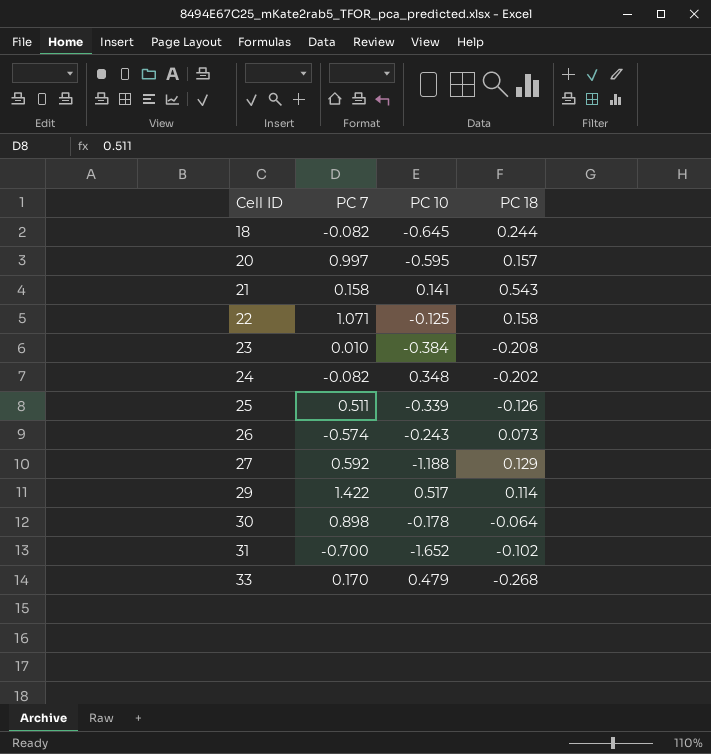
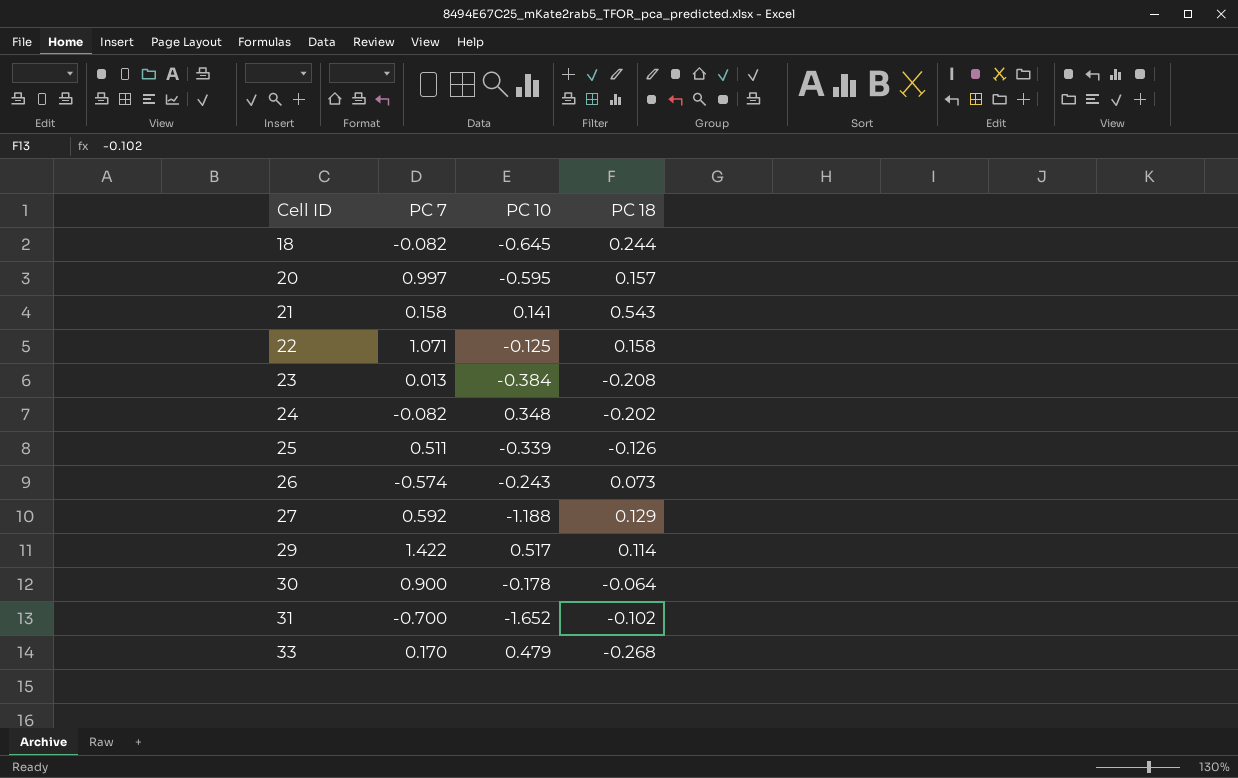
23 | PC 7: 0.010 -> 0.013
30 | PC 7: 0.898 -> 0.900

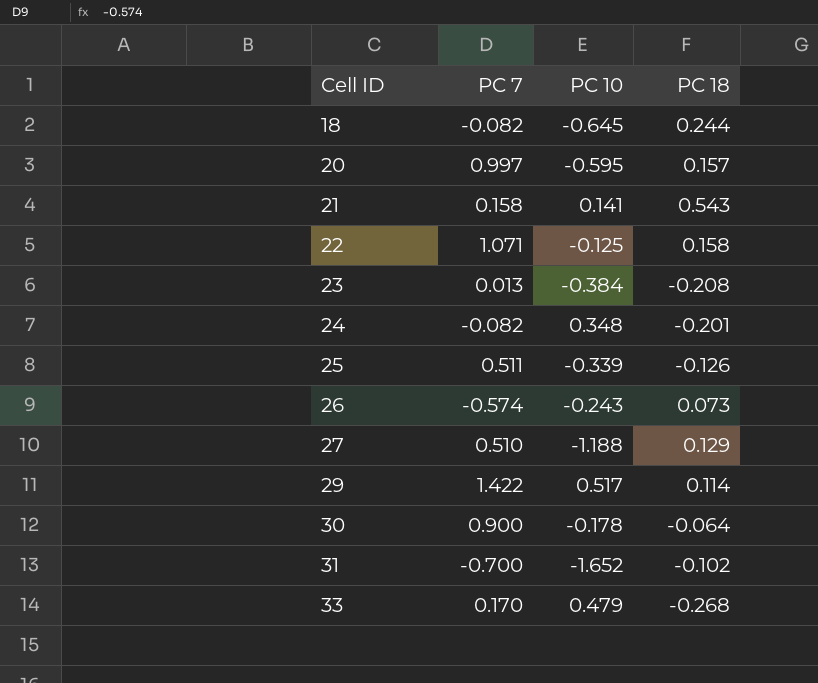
24 | PC 18: -0.202 -> -0.201
27 | PC 7: 0.592 -> 0.510

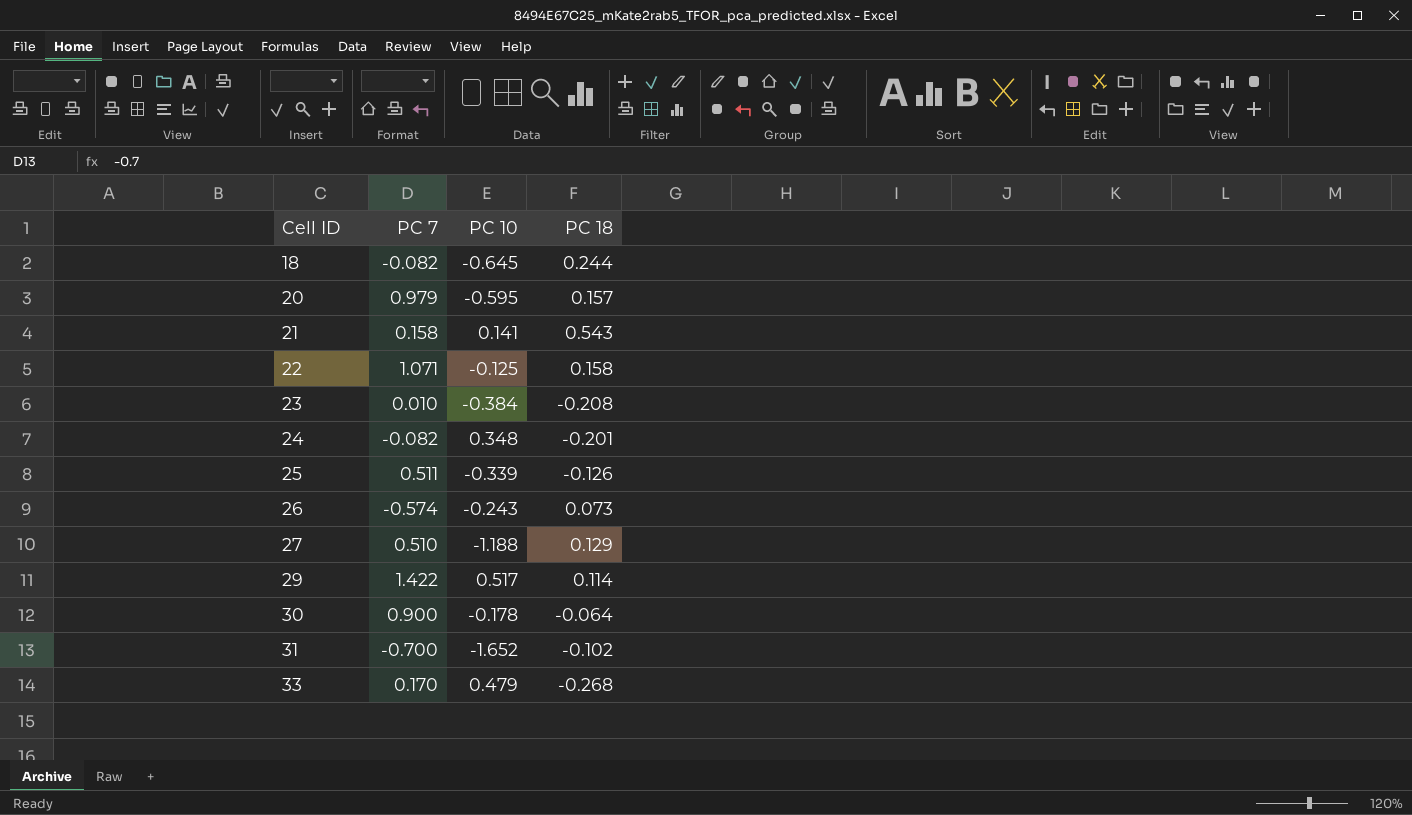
20 | PC 7: 0.997 -> 0.979
23 | PC 7: 0.013 -> 0.010

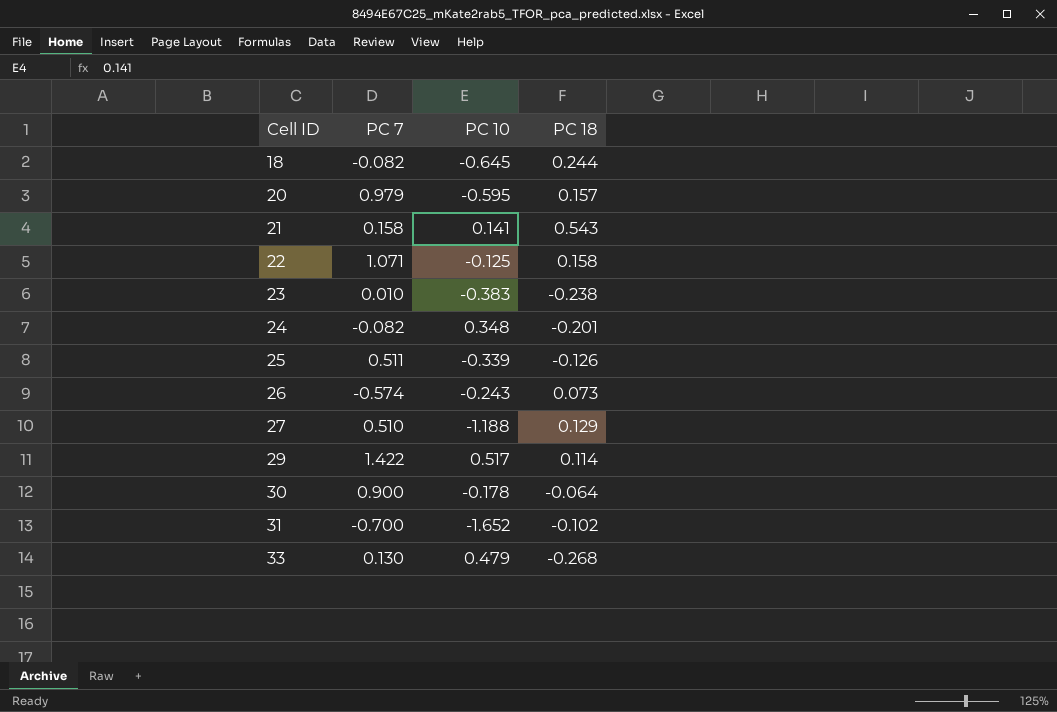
23 | PC 10: -0.384 -> -0.383
23 | PC 18: -0.208 -> -0.238
33 | PC 7: 0.170 -> 0.130

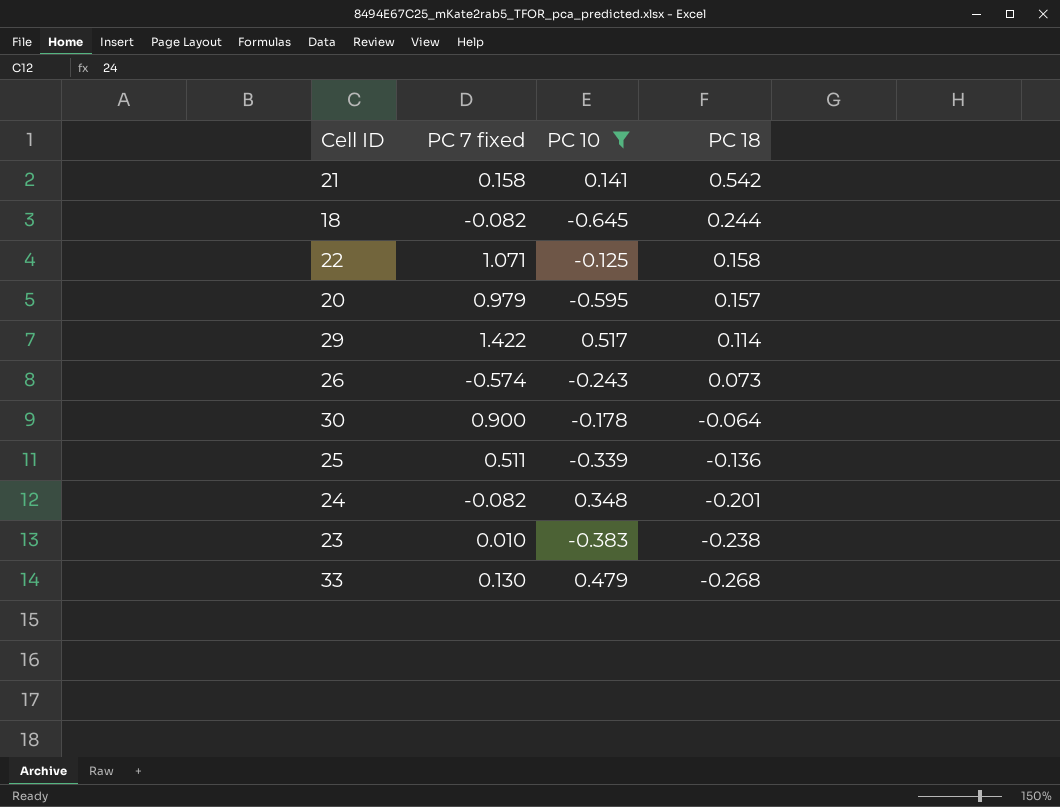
filter: none -> PC 10 >= -0.645
row order: Cell ID ascending -> PC 18 descending
column name: PC 7 -> PC 7 fixed
21 | PC 18: 0.543 -> 0.542
25 | PC 18: -0.126 -> -0.136

